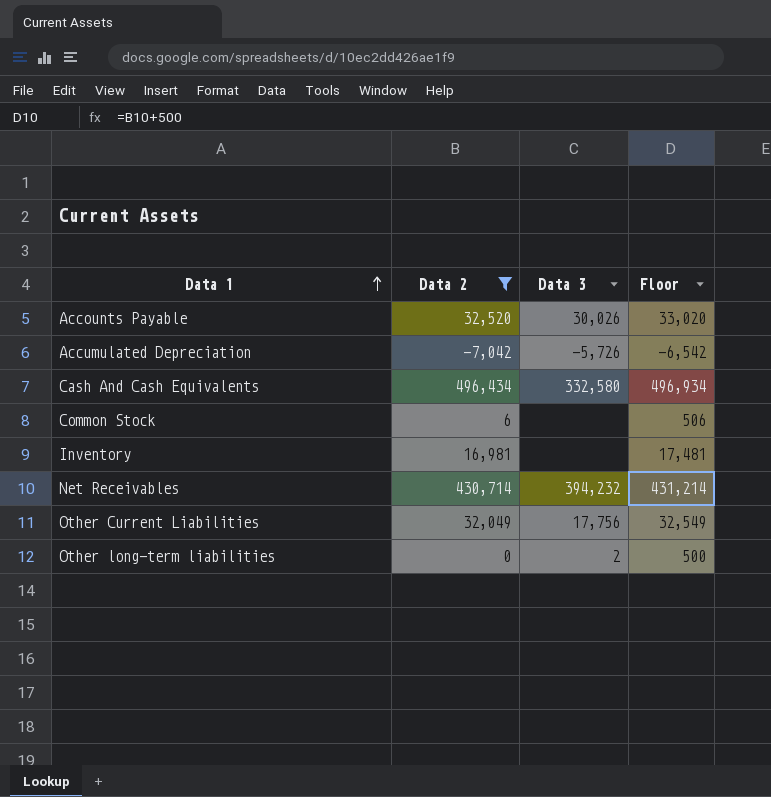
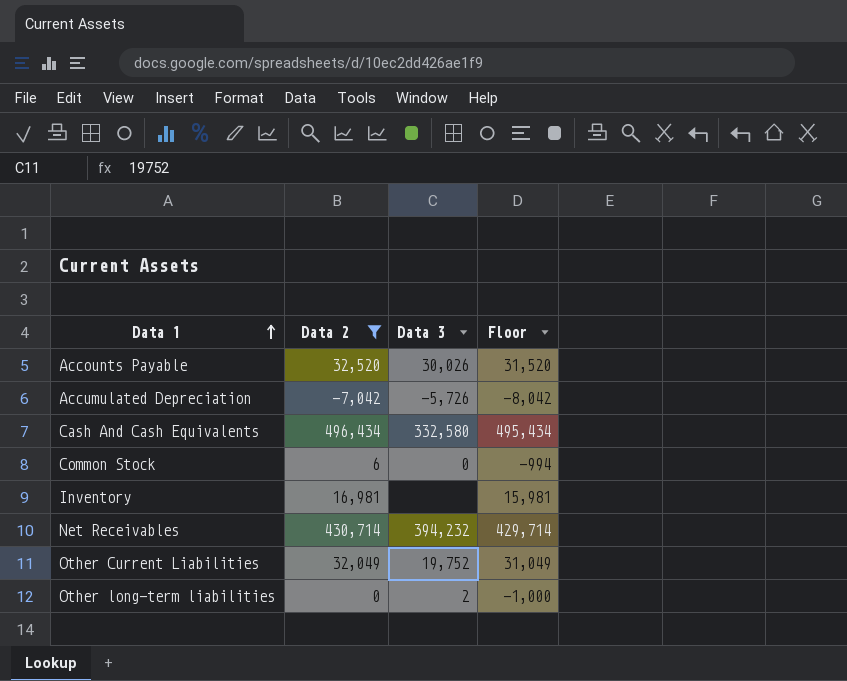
column Floor | formula: [Data 2] + 500 -> [Data 2] - 1000
Common Stock | Data 3: none -> 0
Other Current Liabilities | Data 3: 17,756 -> 19,752

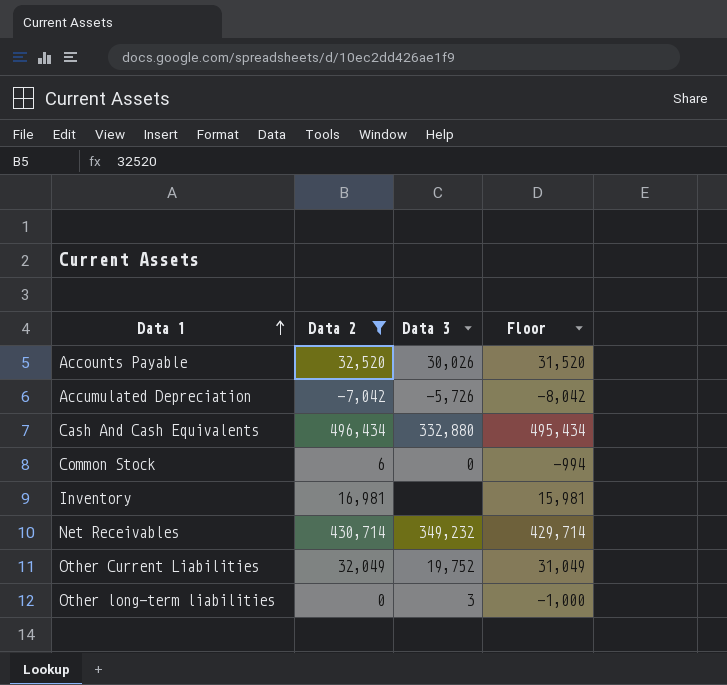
Cash And Cash Equivalents | Data 3: 332,580 -> 332,880
Net Receivables | Data 3: 394,232 -> 349,232
Other long-term liabilities | Data 3: 2 -> 3

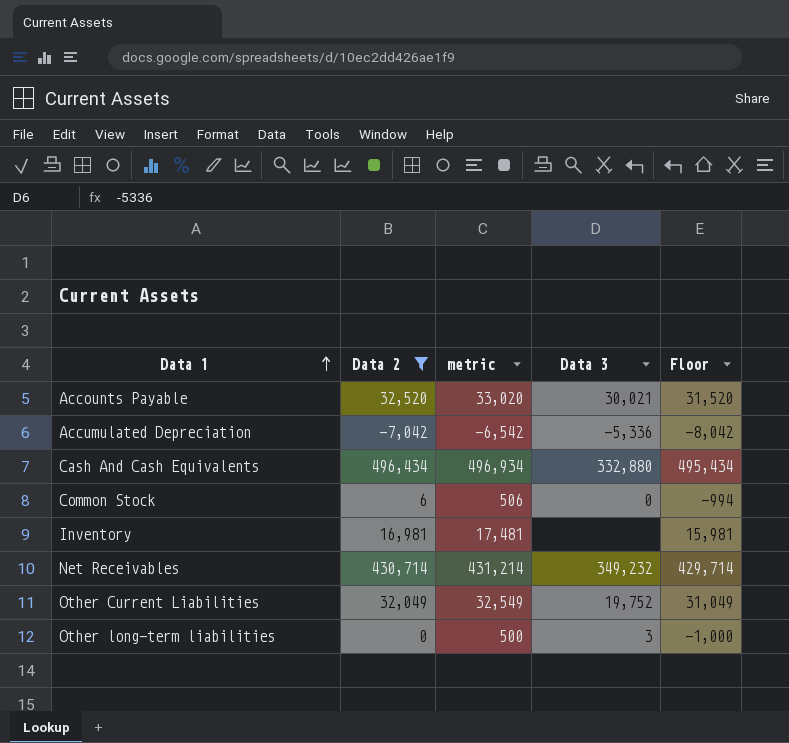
column metric | formula: none -> [Data 2] + 500
Accounts Payable | Data 3: 30,026 -> 30,021
Accumulated Depreciation | Data 3: -5,726 -> -5,336

